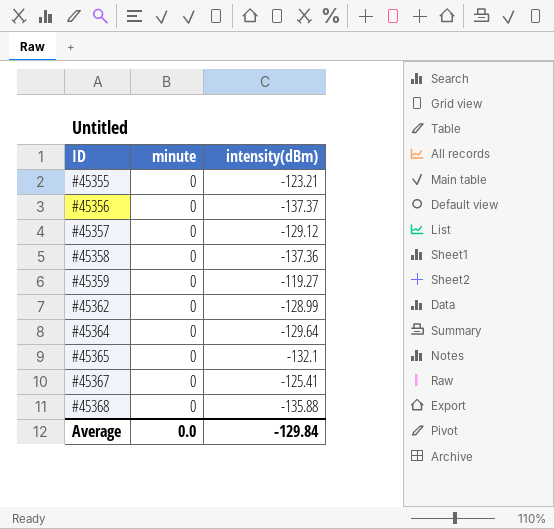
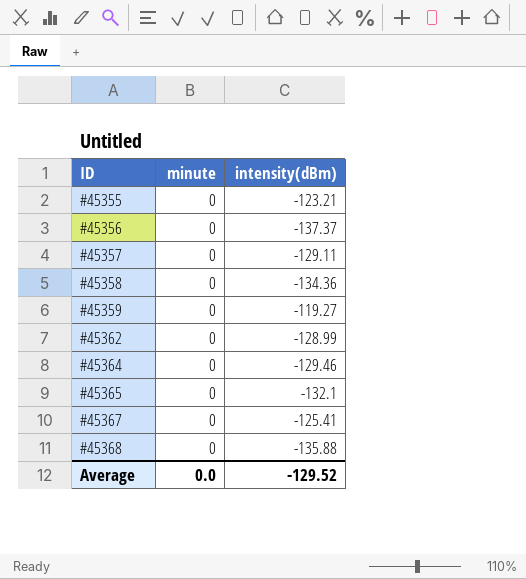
#45357 | intensity(dBm): -129.12 -> -129.11
#45358 | intensity(dBm): -137.36 -> -134.36
#45364 | intensity(dBm): -129.64 -> -129.46
Average | intensity(dBm): -129.84 -> -129.52

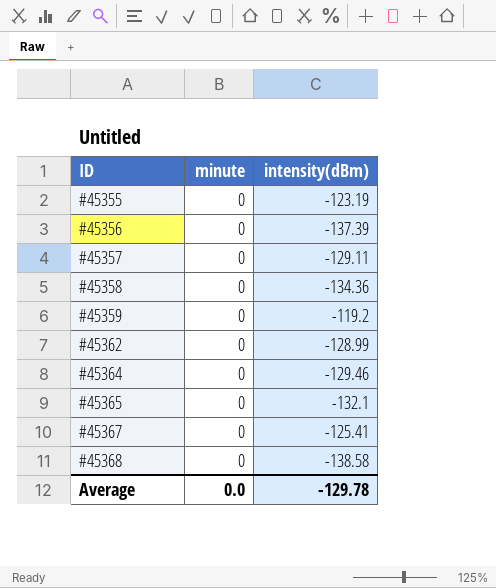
#45355 | intensity(dBm): -123.21 -> -123.19
#45356 | intensity(dBm): -137.37 -> -137.39
#45359 | intensity(dBm): -119.27 -> -119.2
#45368 | intensity(dBm): -135.88 -> -138.58
Average | intensity(dBm): -129.52 -> -129.78

